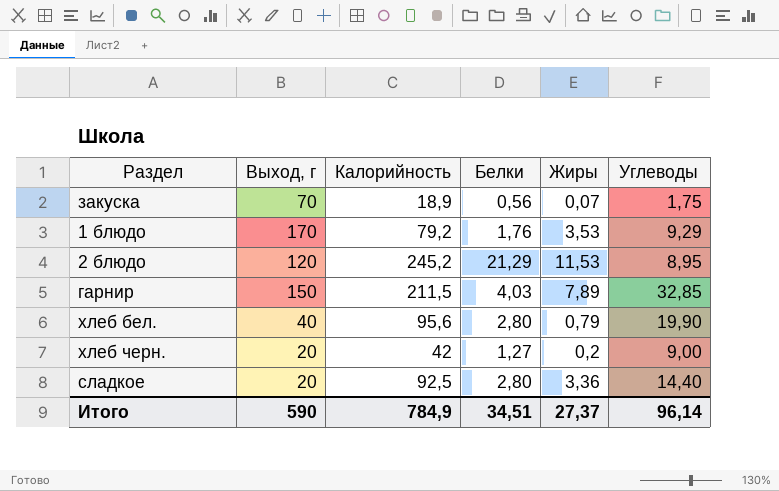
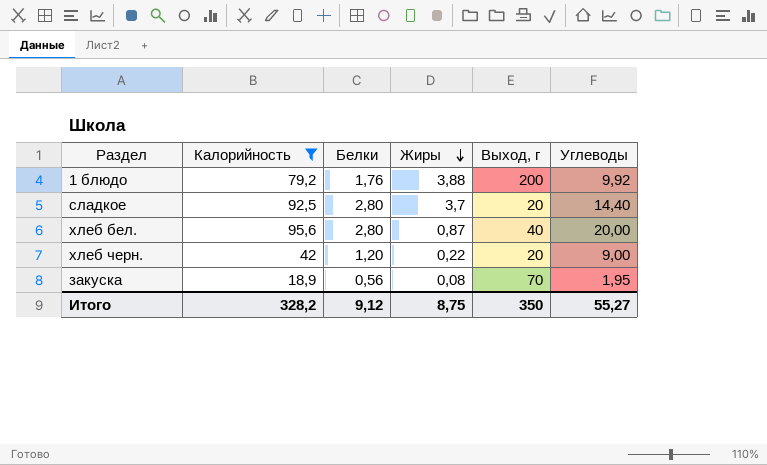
filter: none -> Калорийность <= 95,6
row order: none -> Жиры descending
column Выход, г | position: 2 -> 5
1 блюдо | Жиры: 3,53 -> 3,88
1 блюдо | Выход, г: 170 -> 200
1 блюдо | Углеводы: 9,29 -> 9,92
сладкое | Жиры: 3,36 -> 3,7
хлеб бел. | Жиры: 0,79 -> 0,87
хлеб бел. | Углеводы: 19,90 -> 20,00
хлеб черн. | Белки: 1,27 -> 1,20
хлеб черн. | Жиры: 0,2 -> 0,22
закуска | Жиры: 0,07 -> 0,08
закуска | Углеводы: 1,75 -> 1,95
Итого | Калорийность: 784,9 -> 328,2
Итого | Белки: 34,51 -> 9,12
Итого | Жиры: 27,37 -> 8,75
Итого | Выход, г: 590 -> 350
Итого | Углеводы: 96,14 -> 55,27

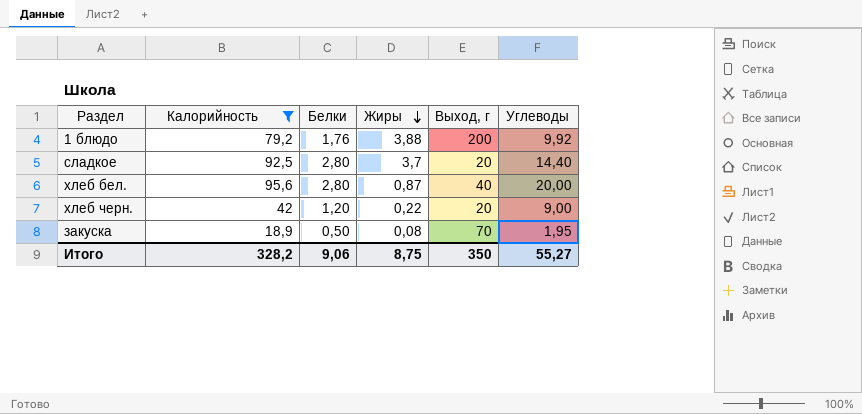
закуска | Белки: 0,56 -> 0,50
Итого | Белки: 9,12 -> 9,06

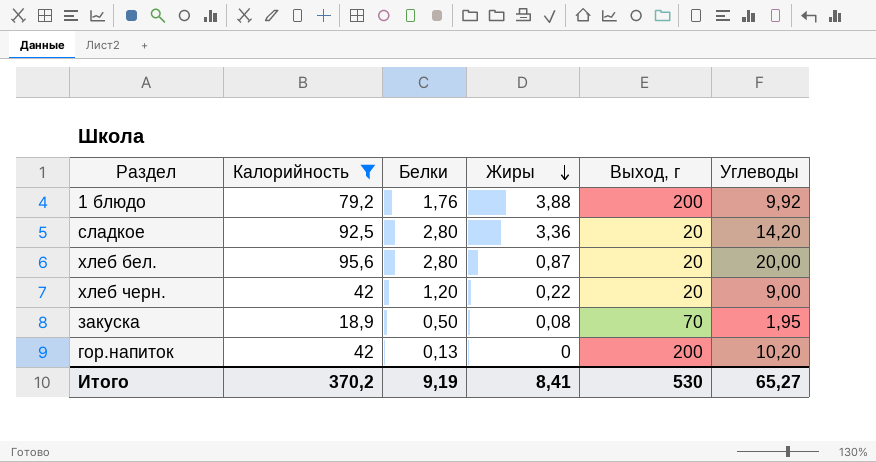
сладкое | Жиры: 3,7 -> 3,36
сладкое | Углеводы: 14,40 -> 14,20
хлеб бел. | Выход, г: 40 -> 20
row гор.напиток: none -> 42 | 0,13 | 0 | 200 | 10,20
Итого | Калорийность: 328,2 -> 370,2
Итого | Белки: 9,06 -> 9,19
Итого | Жиры: 8,75 -> 8,41
Итого | Выход, г: 350 -> 530
Итого | Углеводы: 55,27 -> 65,27

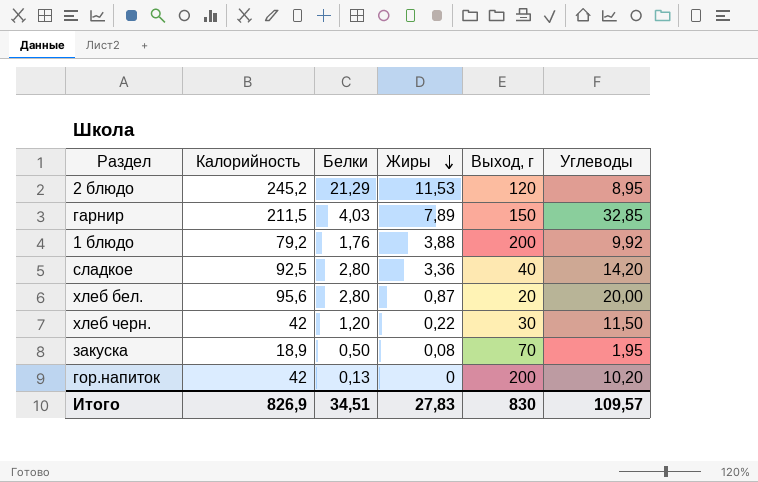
filter: Калорийность <= 95,6 -> none
сладкое | Выход, г: 20 -> 40
хлеб черн. | Выход, г: 20 -> 30
хлеб черн. | Углеводы: 9,00 -> 11,50
Итого | Калорийность: 370,2 -> 826,9
Итого | Белки: 9,19 -> 34,51
Итого | Жиры: 8,41 -> 27,83
Итого | Выход, г: 530 -> 830
Итого | Углеводы: 65,27 -> 109,57

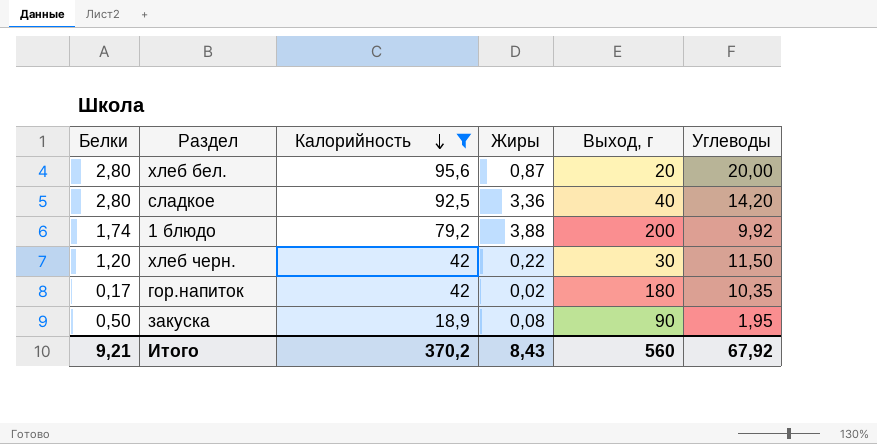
filter: none -> Калорийность <= 95,6
row order: Жиры descending -> Калорийность descending
column Белки | position: 3 -> 1
1 блюдо | Белки: 1,76 -> 1,74
гор.напиток | Белки: 0,13 -> 0,17
гор.напиток | Жиры: 0 -> 0,02
гор.напиток | Выход, г: 200 -> 180
гор.напиток | Углеводы: 10,20 -> 10,35
закуска | Выход, г: 70 -> 90
Итого | Белки: 34,51 -> 9,21
Итого | Калорийность: 826,9 -> 370,2
Итого | Жиры: 27,83 -> 8,43
Итого | Выход, г: 830 -> 560
Итого | Углеводы: 109,57 -> 67,92

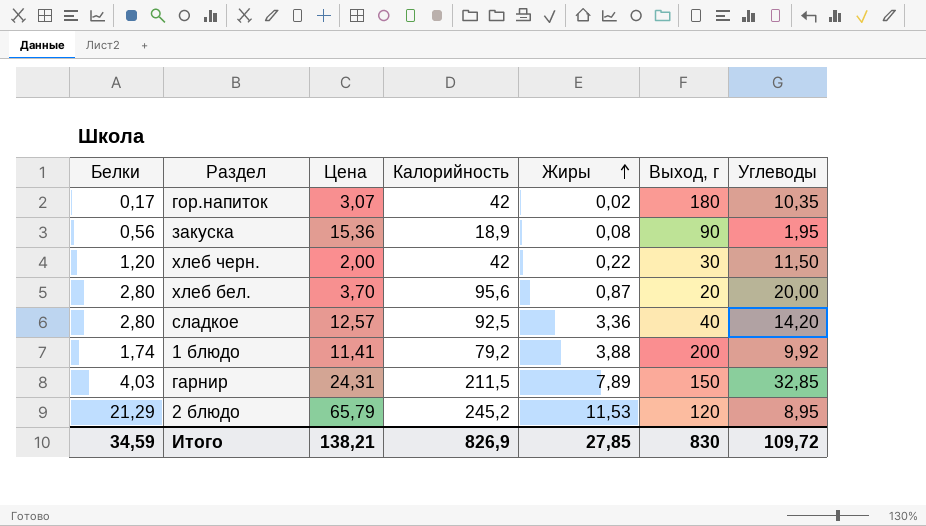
filter: Калорийность <= 95,6 -> none
row order: Калорийность descending -> Жиры ascending
column Цена | position: none -> 3
закуска | Белки: 0,50 -> 0,56
Итого | Белки: 9,21 -> 34,59
Итого | Калорийность: 370,2 -> 826,9
Итого | Жиры: 8,43 -> 27,85
Итого | Выход, г: 560 -> 830
Итого | Углеводы: 67,92 -> 109,72

